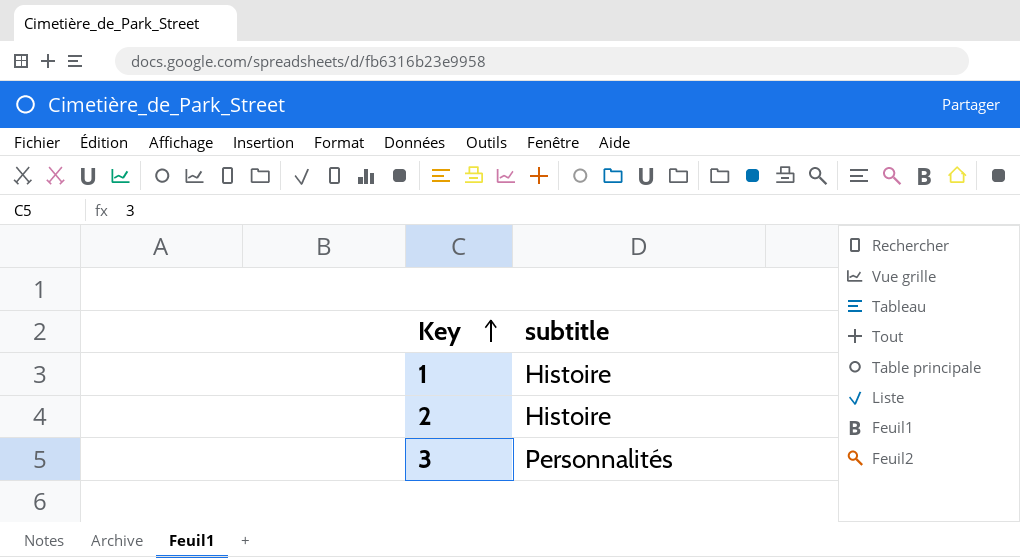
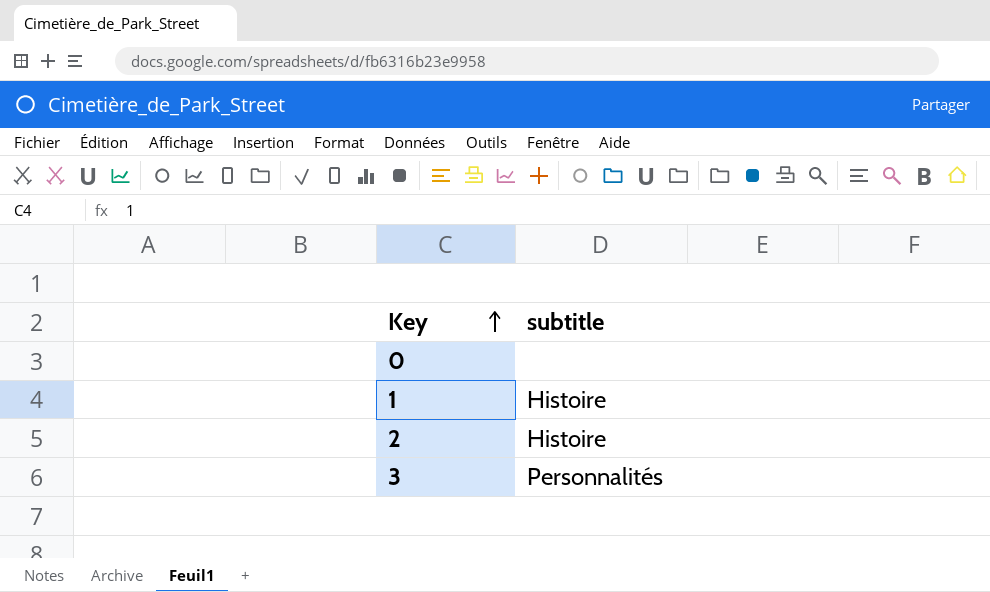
row 0: none -> none

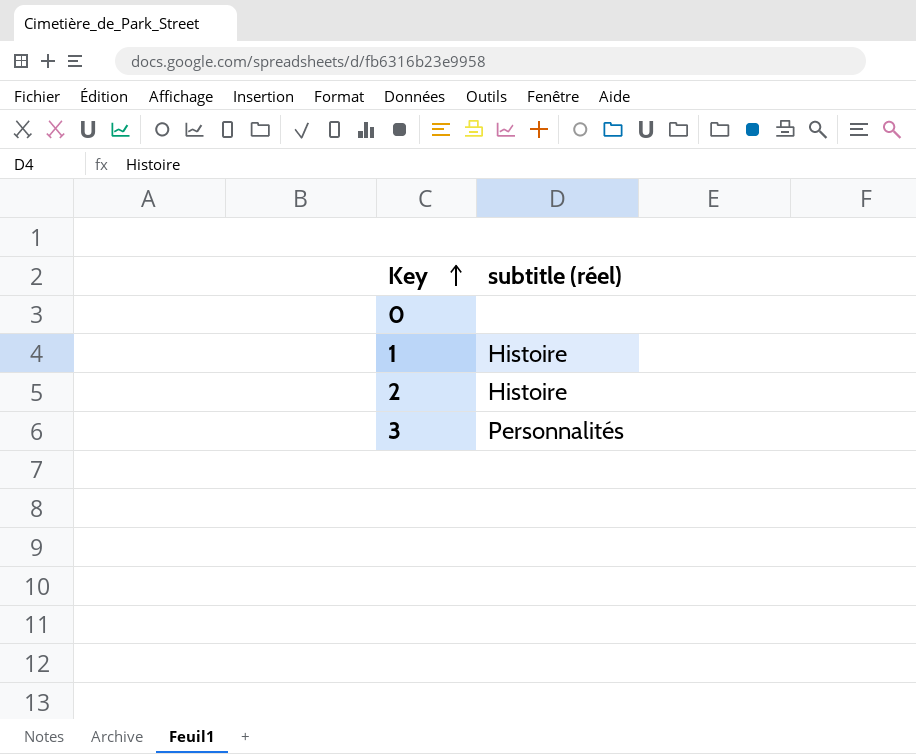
column name: subtitle -> subtitle (réel)

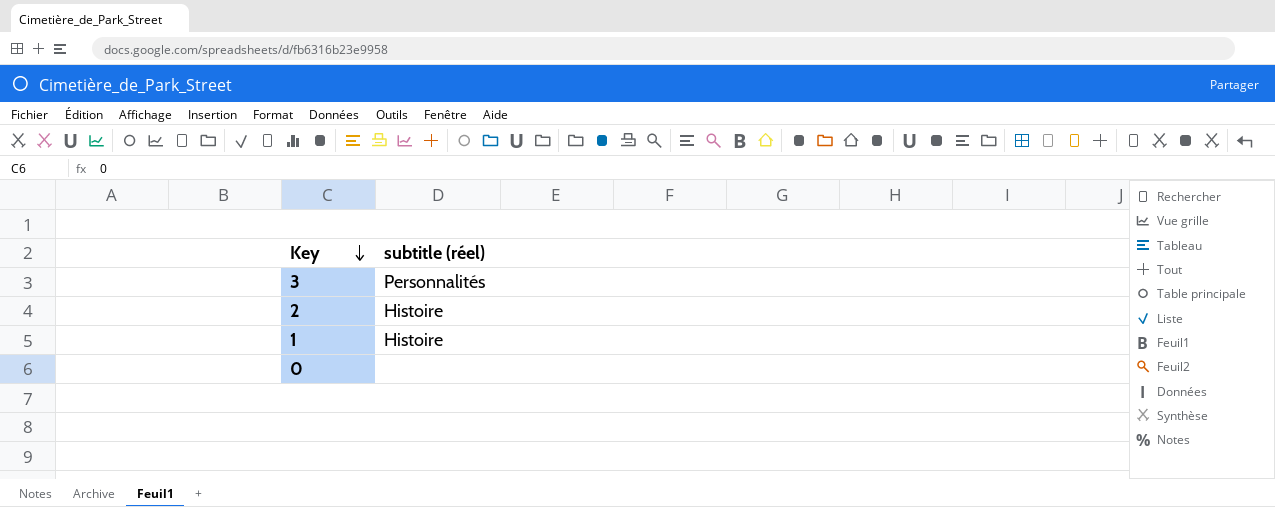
row order: Key ascending -> Key descending

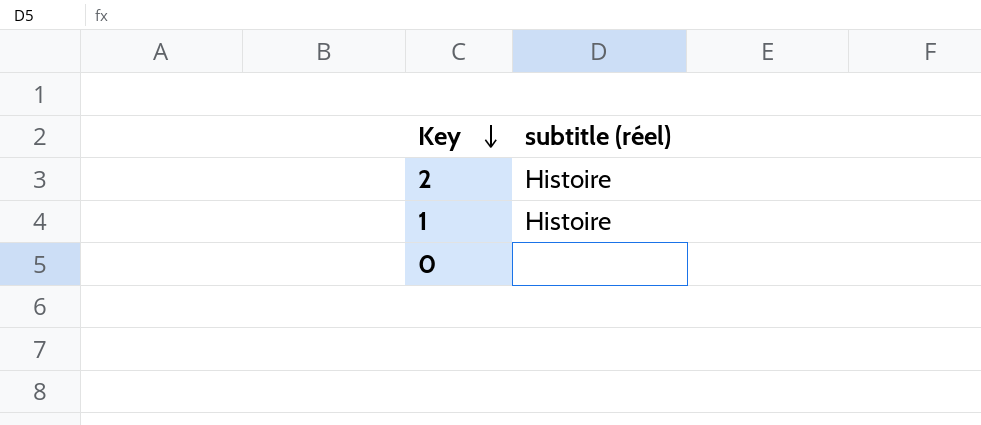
row 3: Personnalités -> none

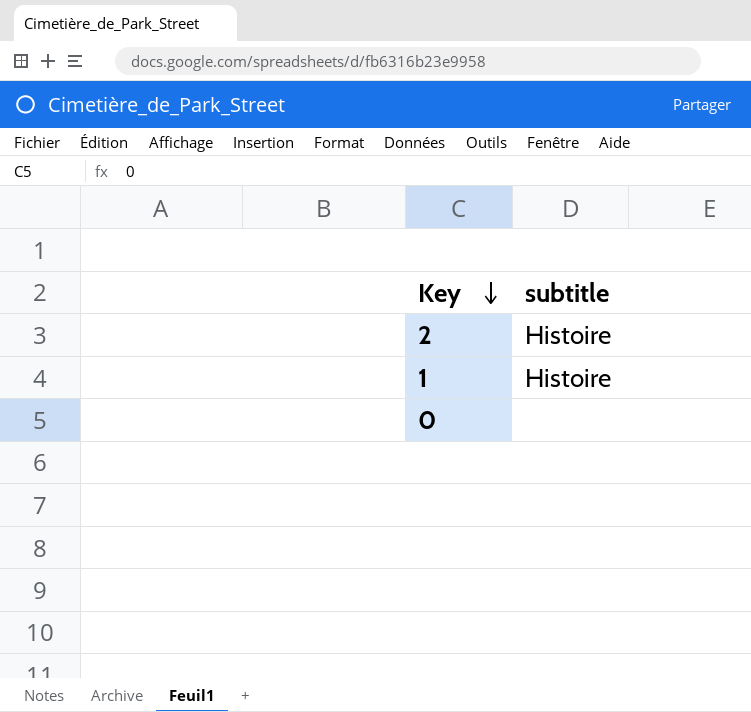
column name: subtitle (réel) -> subtitle

